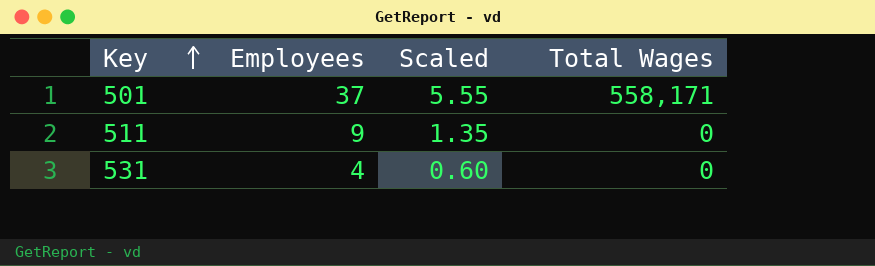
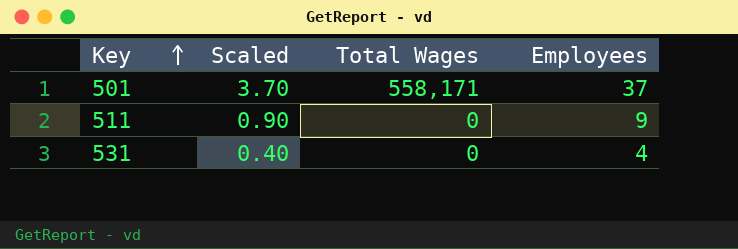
column Scaled | formula: [Employees] * 0.15 -> [Employees] * 0.1
column Employees | position: 2 -> 4

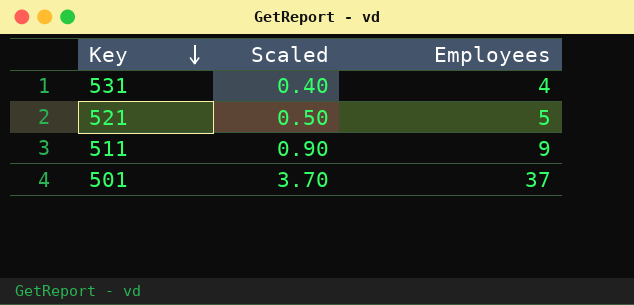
row order: Key ascending -> Key descending
column Total Wages | position: 3 -> none
row 521: none -> 0.50 | 5

